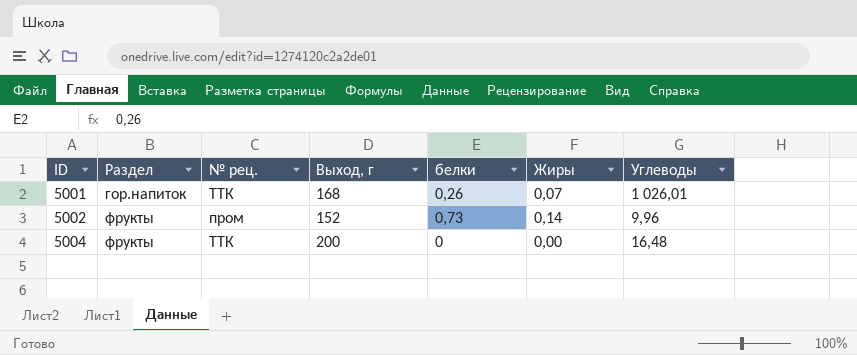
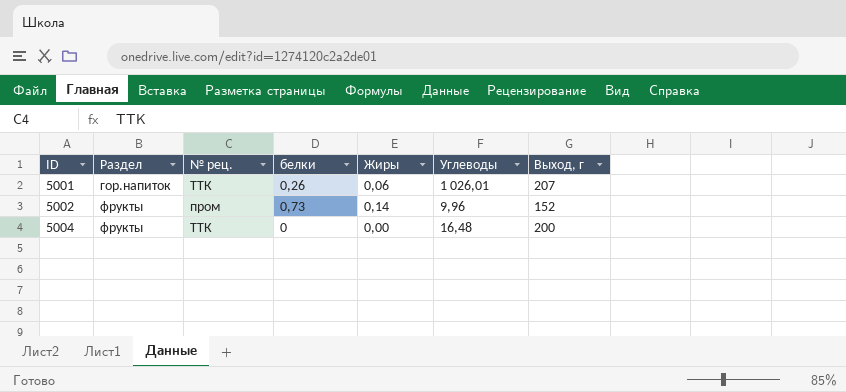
column Выход, г | position: 4 -> 7
5001 | Жиры: 0,07 -> 0,06
5001 | Выход, г: 168 -> 207

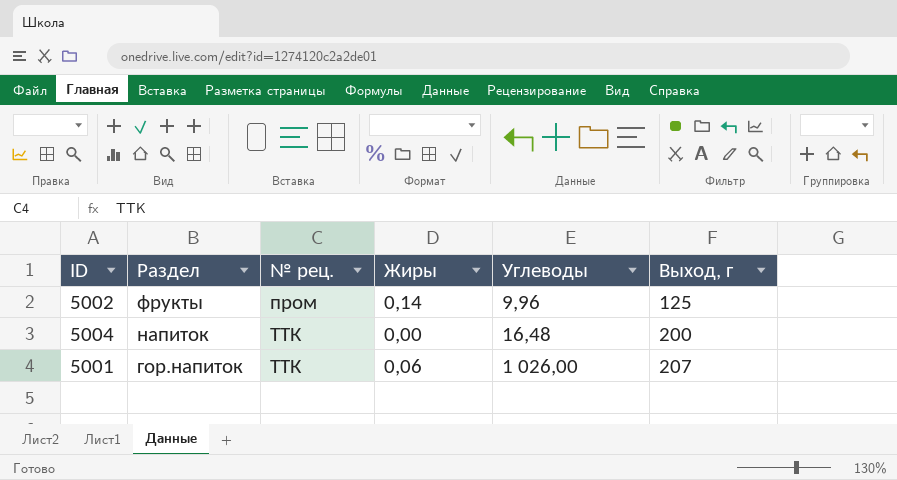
row order: ID ascending -> Раздел descending
column белки | position: 4 -> none
5002 | Выход, г: 152 -> 125
5004 | Раздел: фрукты -> напиток
5001 | Углеводы: 1 026,01 -> 1 026,00

